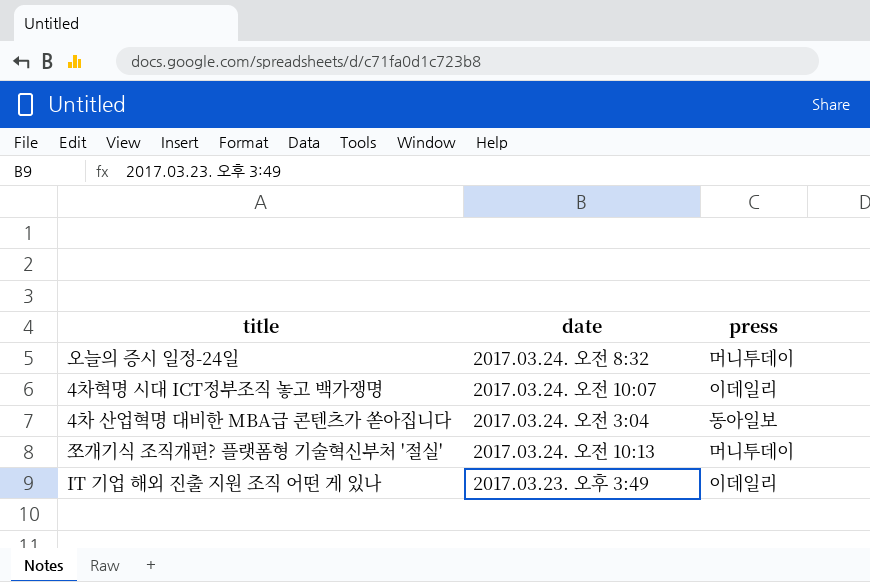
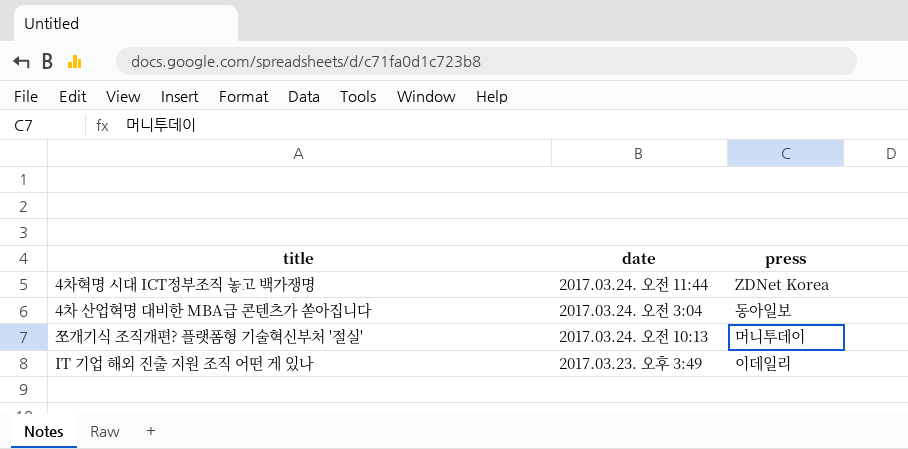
row 오늘의 증시 일정-24일: 2017.03.24. 오전 8:32 | 머니투데이 -> none
4차혁명 시대 ICT정부조직 놓고 백가쟁명 | date: 2017.03.24. 오전 10:07 -> 2017.03.24. 오전 11:44
4차혁명 시대 ICT정부조직 놓고 백가쟁명 | press: 이데일리 -> ZDNet Korea

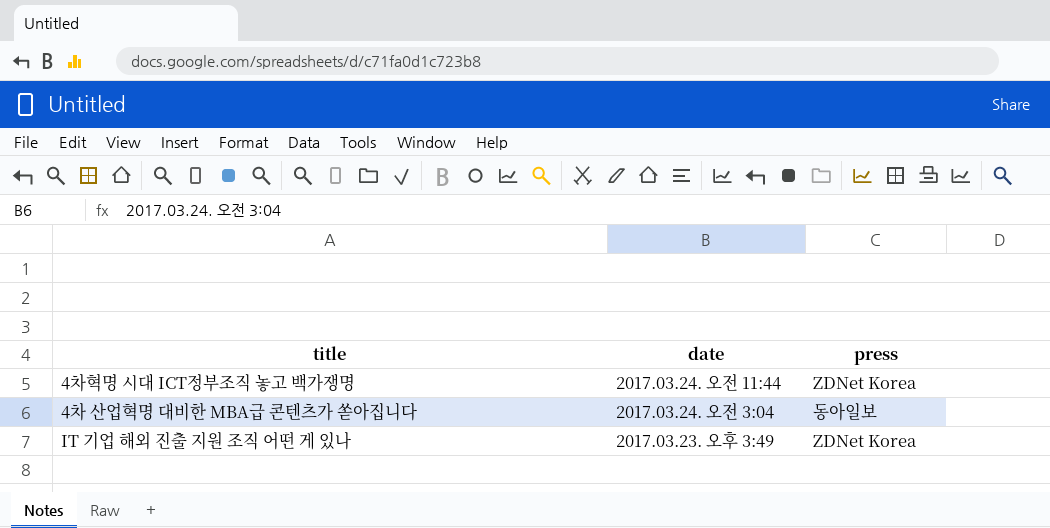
row 쪼개기식 조직개편? 플랫폼형 기술혁신부처 '절실': 2017.03.24. 오전 10:13 | 머니투데이 -> none
IT 기업 해외 진출 지원 조직 어떤 게 있나 | press: 이데일리 -> ZDNet Korea

